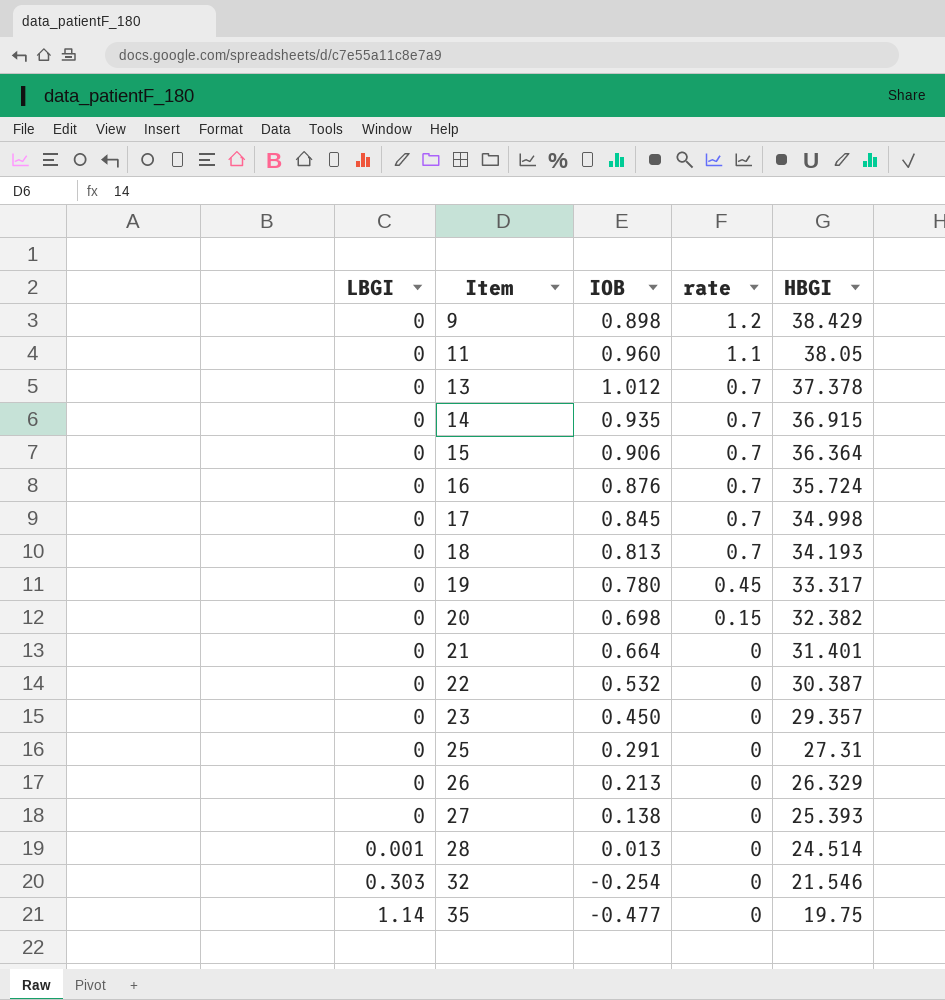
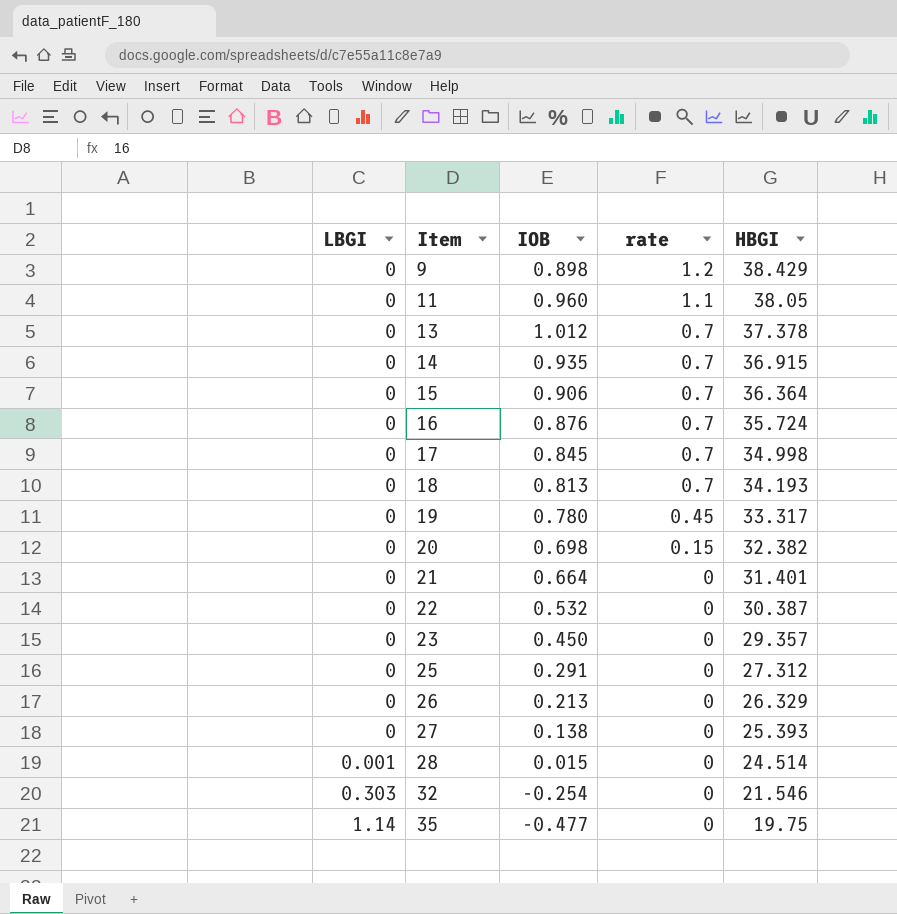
25 | HBGI: 27.31 -> 27.312
28 | IOB: 0.013 -> 0.015

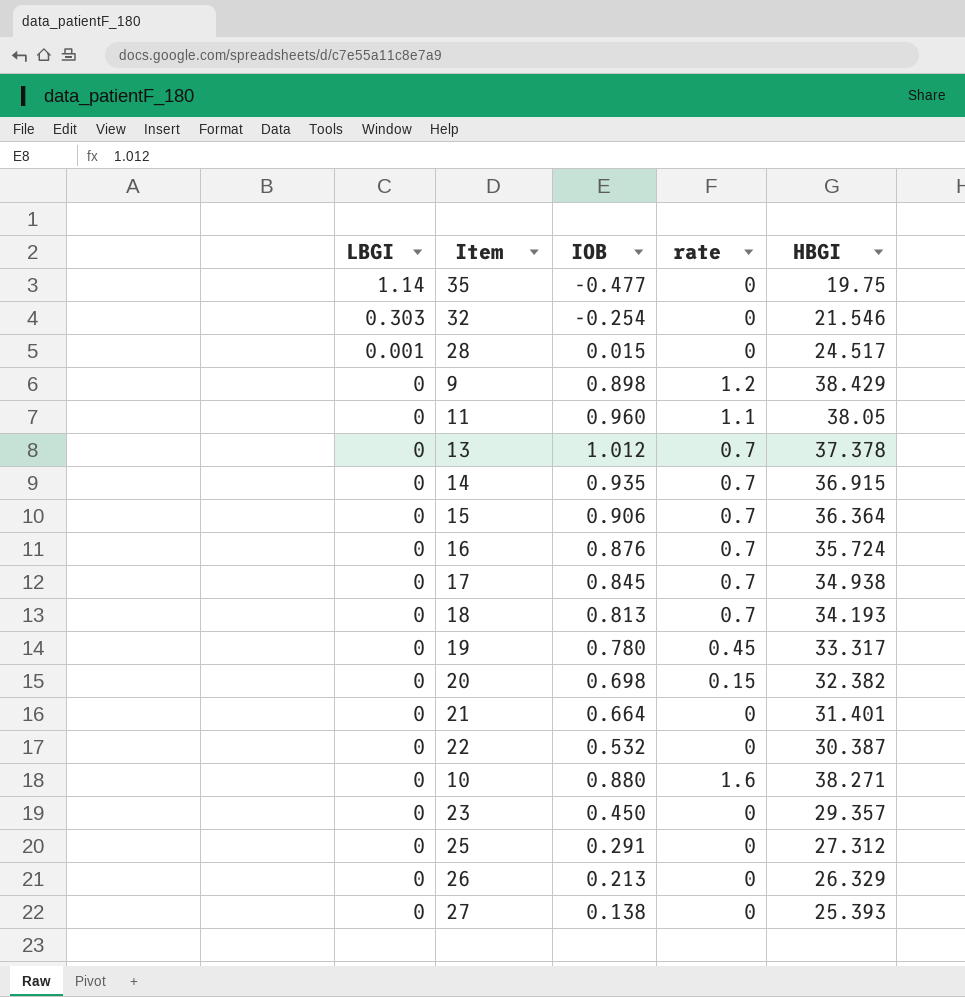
row order: LBGI ascending -> LBGI descending
28 | HBGI: 24.514 -> 24.517
17 | HBGI: 34.998 -> 34.938
row 10: none -> 0 | 0.880 | 1.6 | 38.271

